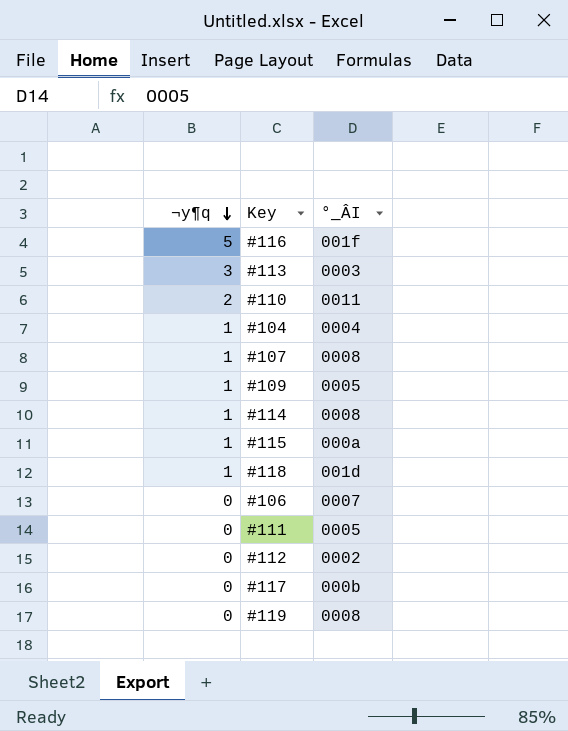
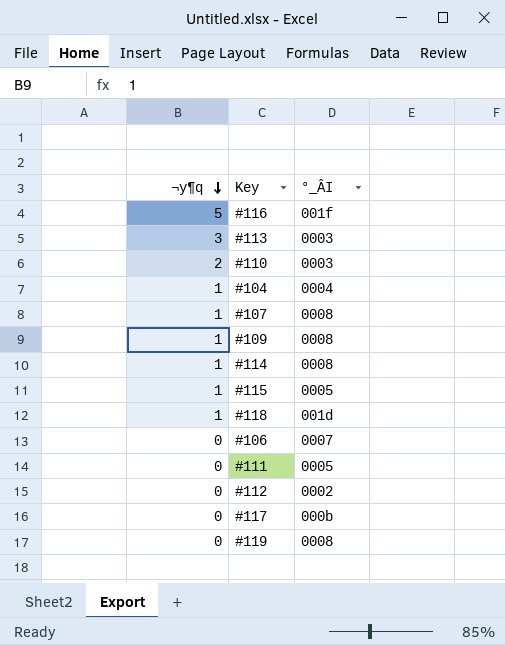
#110 | °_ÂI: 0011 -> 0003
#109 | °_ÂI: 0005 -> 0008
#115 | °_ÂI: 000a -> 0005

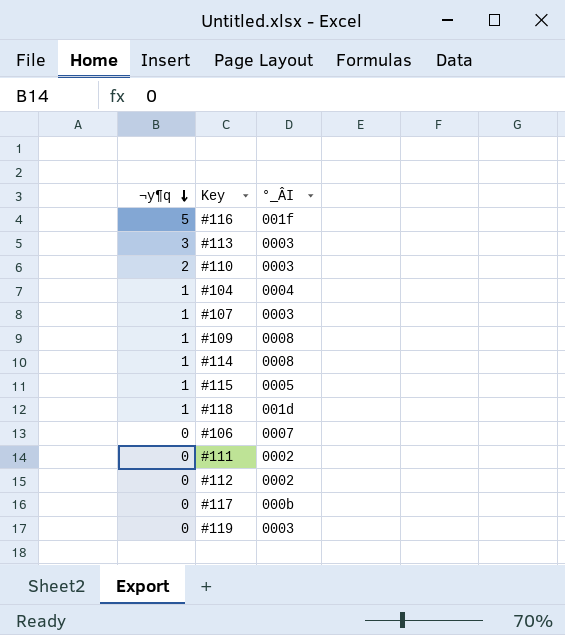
#107 | °_ÂI: 0008 -> 0003
#111 | °_ÂI: 0005 -> 0002
#119 | °_ÂI: 0008 -> 0003

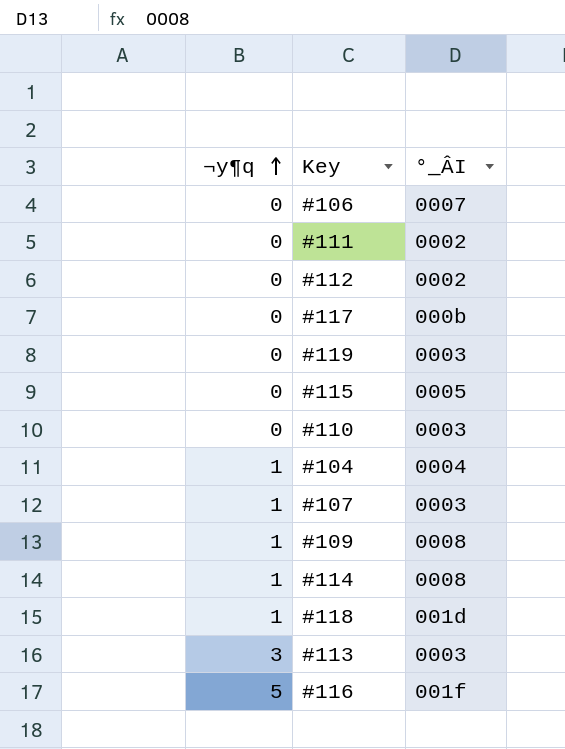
row order: ¬y¶q descending -> ¬y¶q ascending
#115 | ¬y¶q: 1 -> 0
#110 | ¬y¶q: 2 -> 0

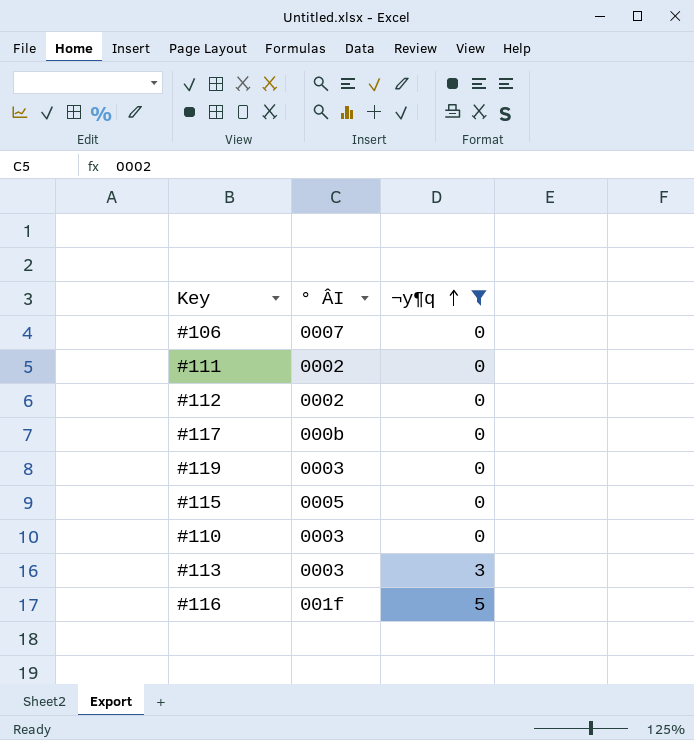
filter: none -> ¬y¶q != 1
column name: °_ÂI -> ° ÂI
column ¬y¶q | position: 1 -> 3

